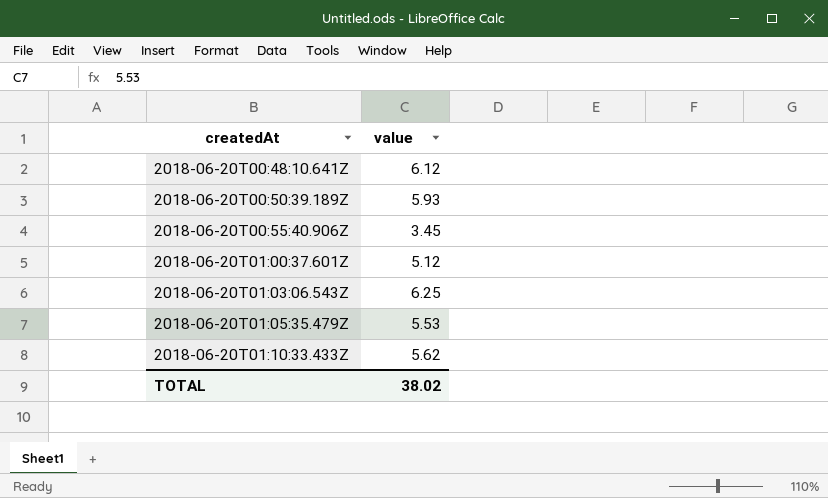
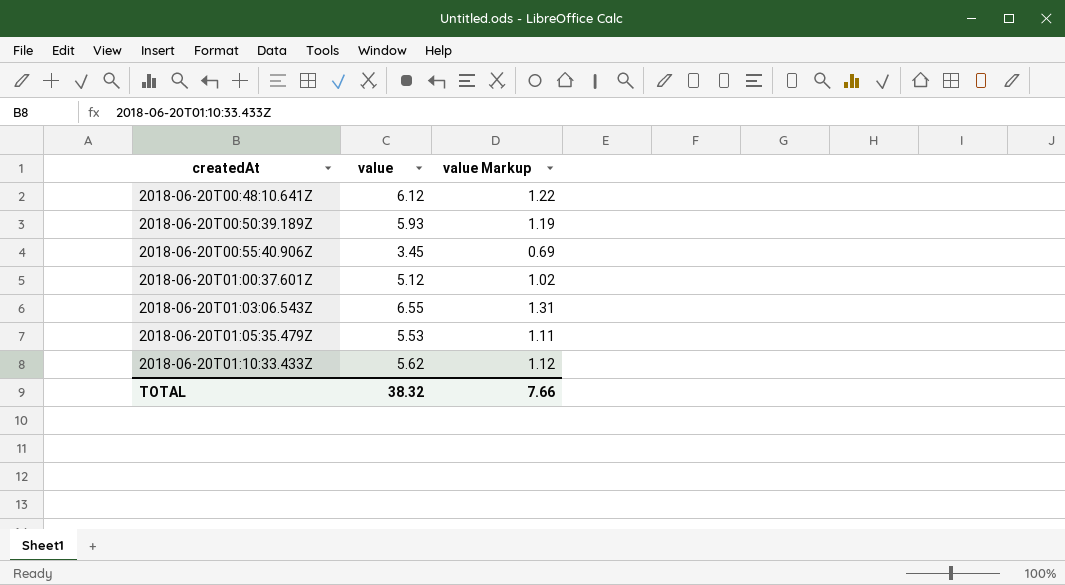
column value Markup | formula: none -> [value] * 0.2
2018-06-20T01:03:06.543Z | value: 6.25 -> 6.55
TOTAL | value: 38.02 -> 38.32

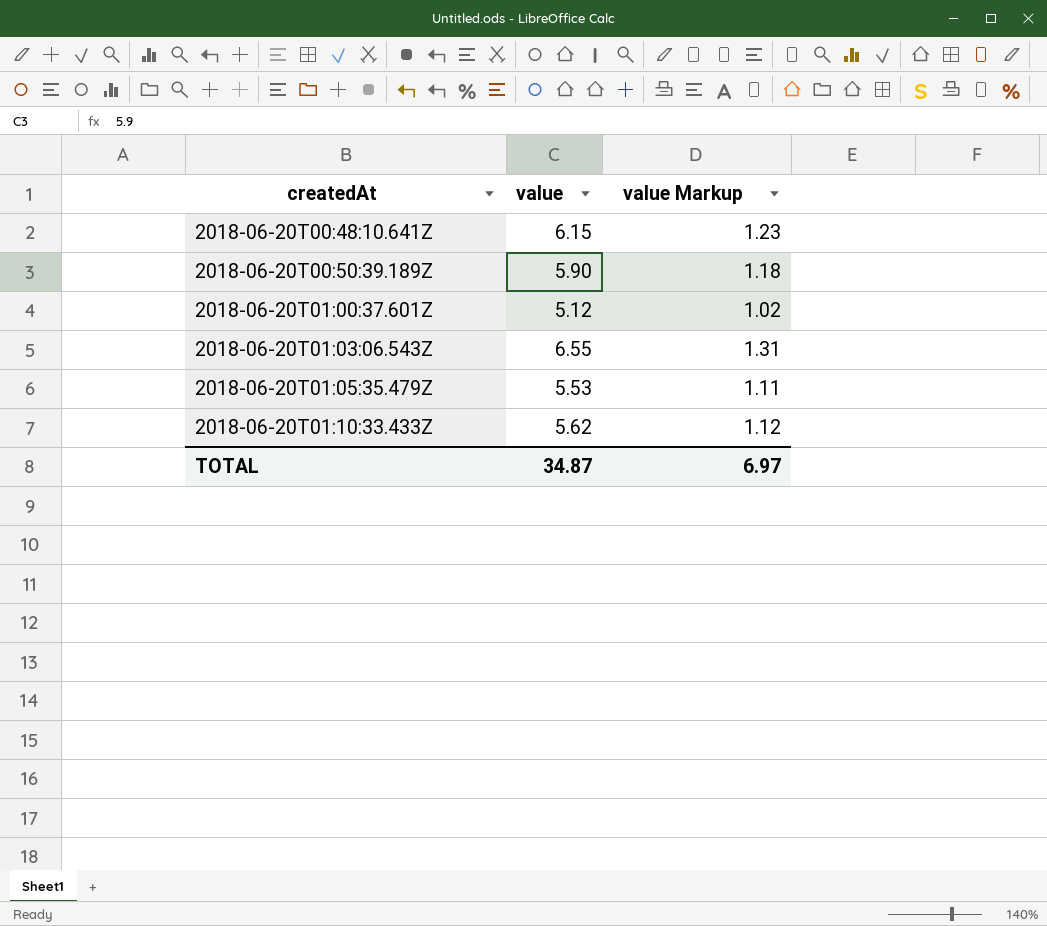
row 2018-06-20T00:55:40.906Z: 3.45 | 0.69 -> none
2018-06-20T00:48:10.641Z | value: 6.12 -> 6.15
2018-06-20T00:48:10.641Z | value Markup: 1.22 -> 1.23
2018-06-20T00:50:39.189Z | value: 5.93 -> 5.90
2018-06-20T00:50:39.189Z | value Markup: 1.19 -> 1.18
TOTAL | value: 38.32 -> 34.87
TOTAL | value Markup: 7.66 -> 6.97

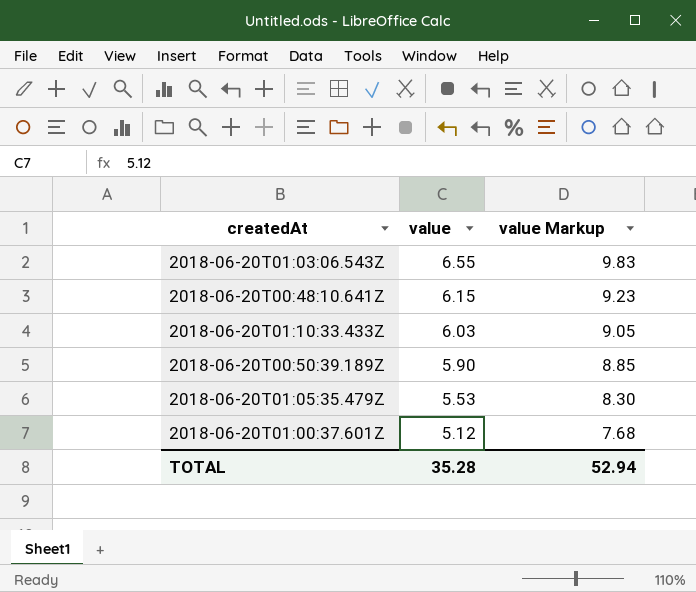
row order: createdAt ascending -> value descending
column value Markup | formula: [value] * 0.2 -> [value] * 1.5
2018-06-20T01:10:33.433Z | value: 5.62 -> 6.03
TOTAL | value: 34.87 -> 35.28
TOTAL | value Markup: 6.97 -> 52.94

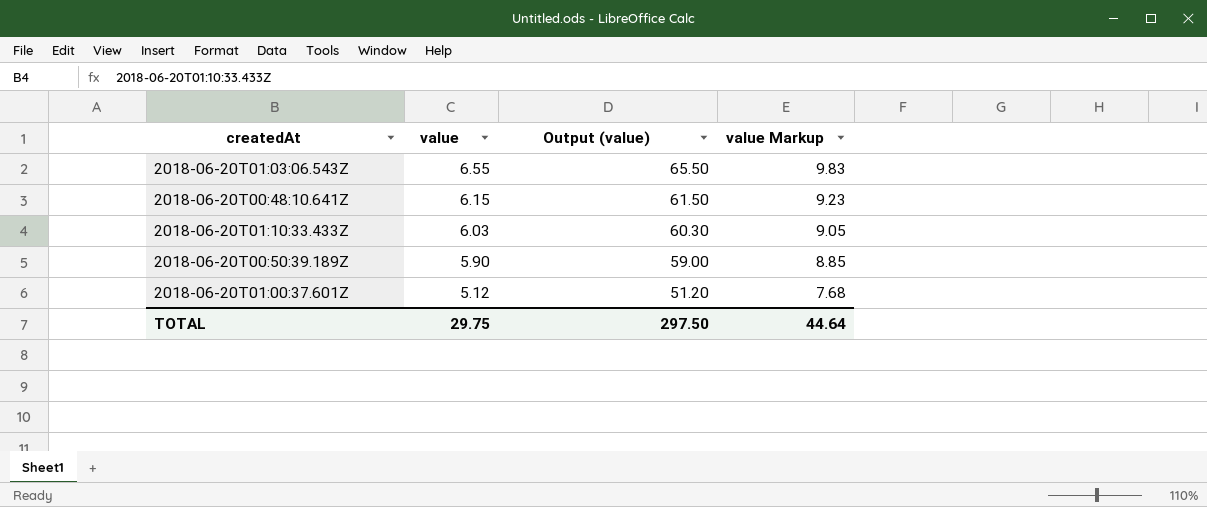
column Output (value) | formula: none -> [value] * 10
row 2018-06-20T01:05:35.479Z: 5.53 | 8.30 -> none
TOTAL | value: 35.28 -> 29.75
TOTAL | value Markup: 52.94 -> 44.64

